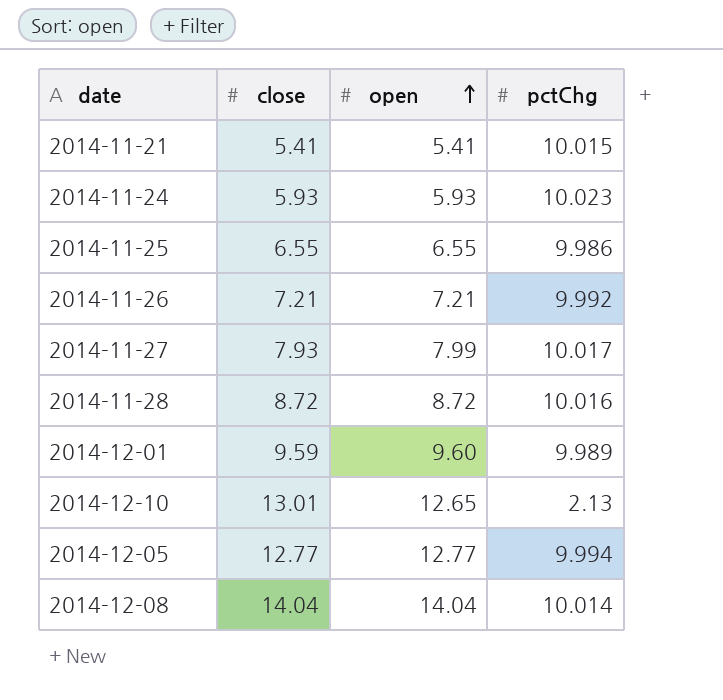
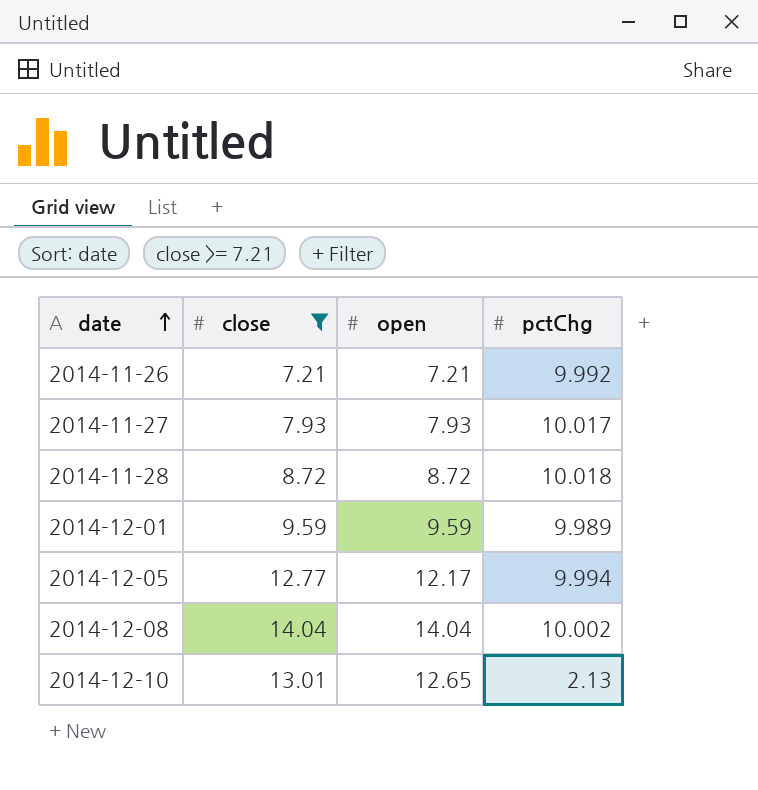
filter: none -> close >= 7.21
row order: open ascending -> date ascending
2014-11-27 | open: 7.99 -> 7.93
2014-11-28 | pctChg: 10.016 -> 10.018
2014-12-01 | open: 9.60 -> 9.59
2014-12-05 | open: 12.77 -> 12.17
2014-12-08 | pctChg: 10.014 -> 10.002

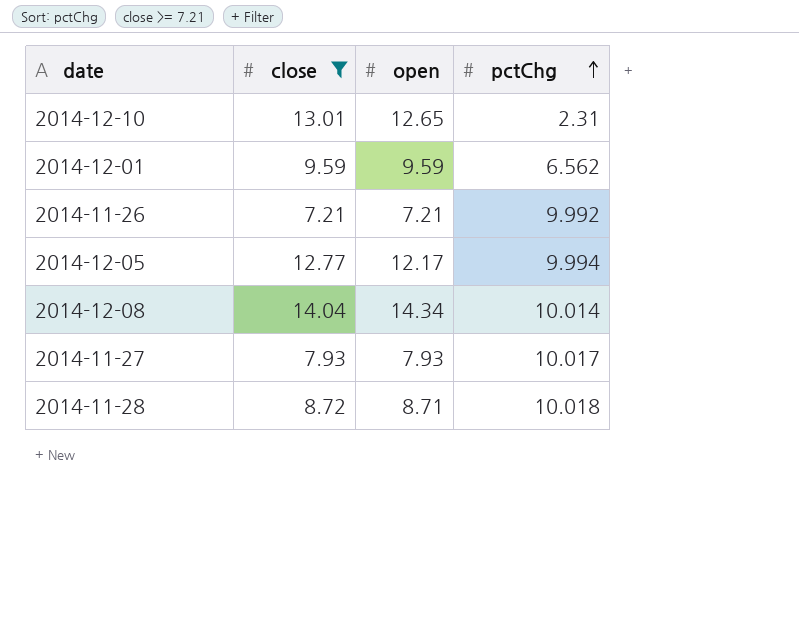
row order: date ascending -> pctChg ascending
2014-12-10 | pctChg: 2.13 -> 2.31
2014-12-01 | pctChg: 9.989 -> 6.562
2014-12-08 | open: 14.04 -> 14.34
2014-12-08 | pctChg: 10.002 -> 10.014
2014-11-28 | open: 8.72 -> 8.71

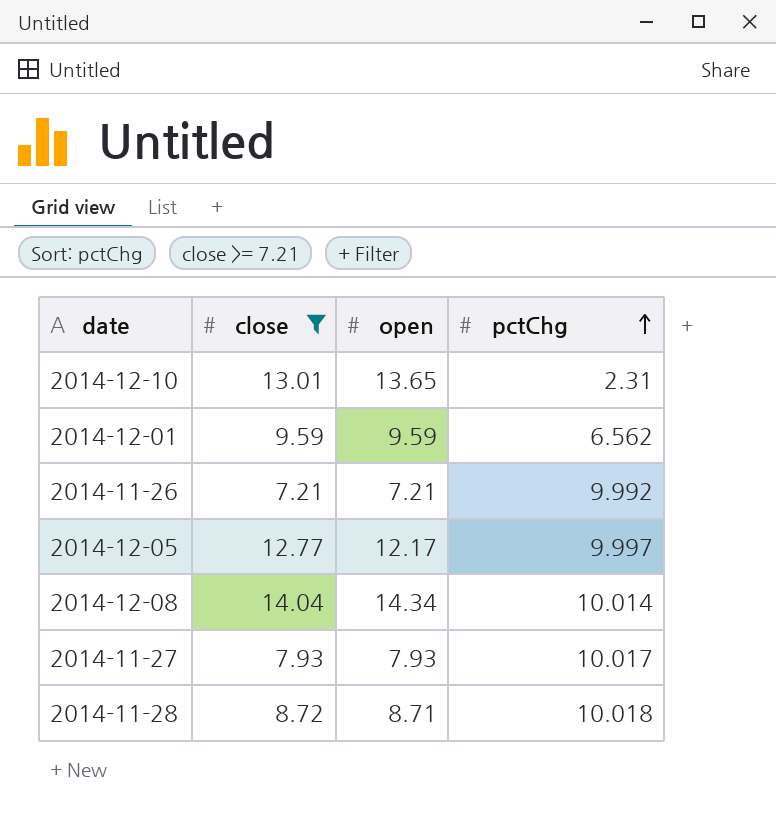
2014-12-10 | open: 12.65 -> 13.65
2014-12-05 | pctChg: 9.994 -> 9.997

